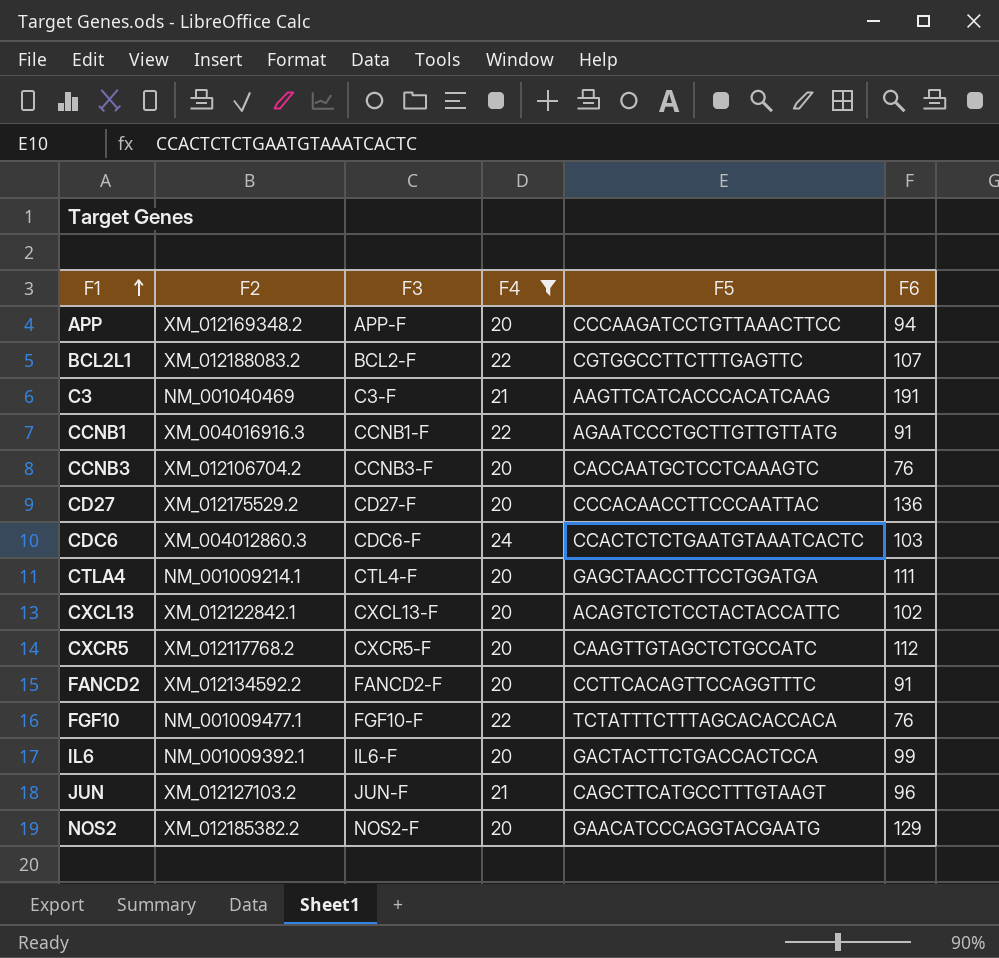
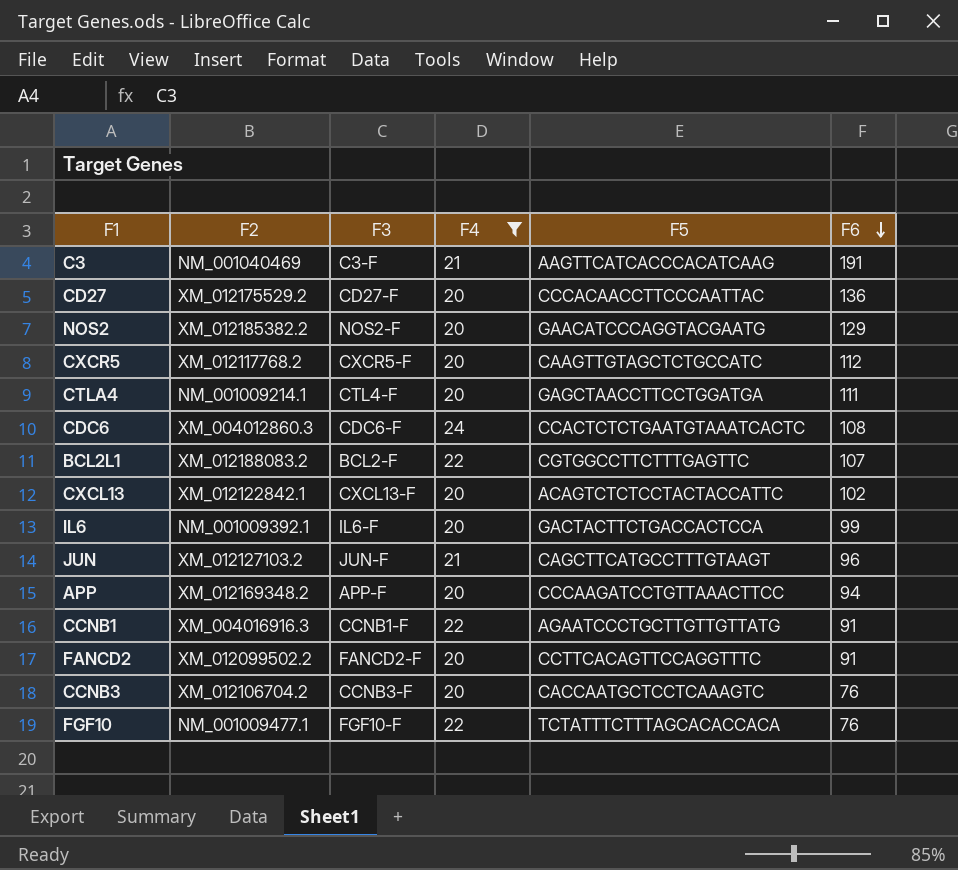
row order: F1 ascending -> F6 descending
CDC6 | F6: 103 -> 108
FANCD2 | F2: XM_012134592.2 -> XM_012099502.2

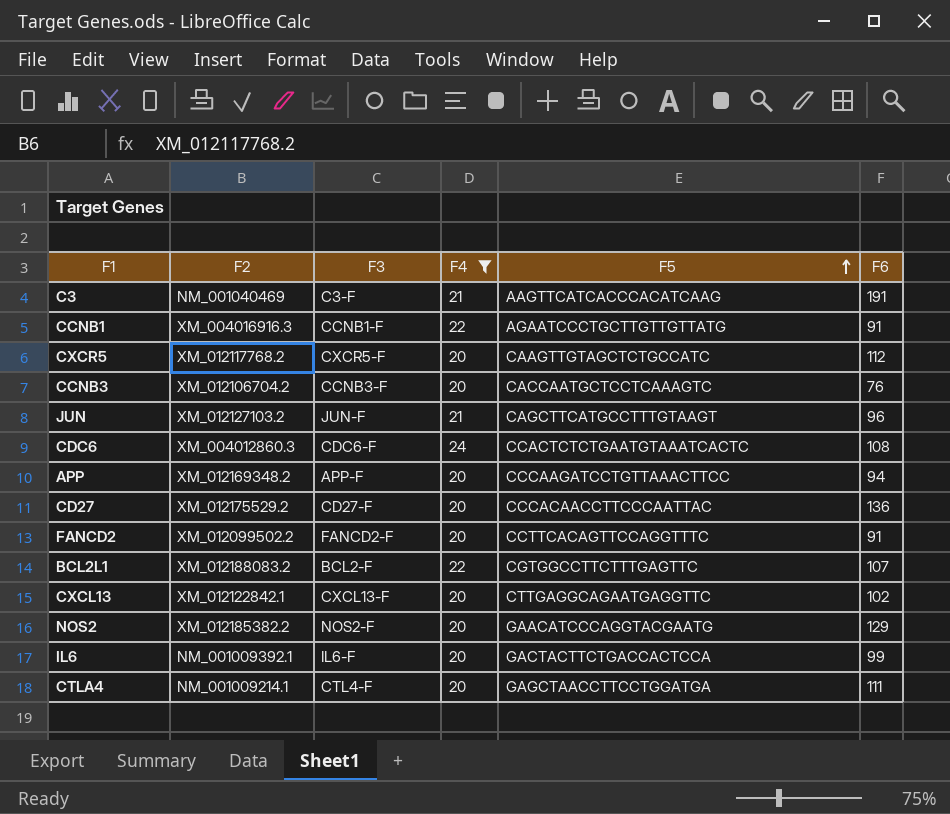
row order: F6 descending -> F5 ascending
row FGF10: NM_001009477.1 | FGF10-F | 22 | TCTATTTCTTTAGCACACCACA | 76 -> none
CXCL13 | F5: ACAGTCTCTCCTACTACCATTC -> CTTGAGGCAGAATGAGGTTC

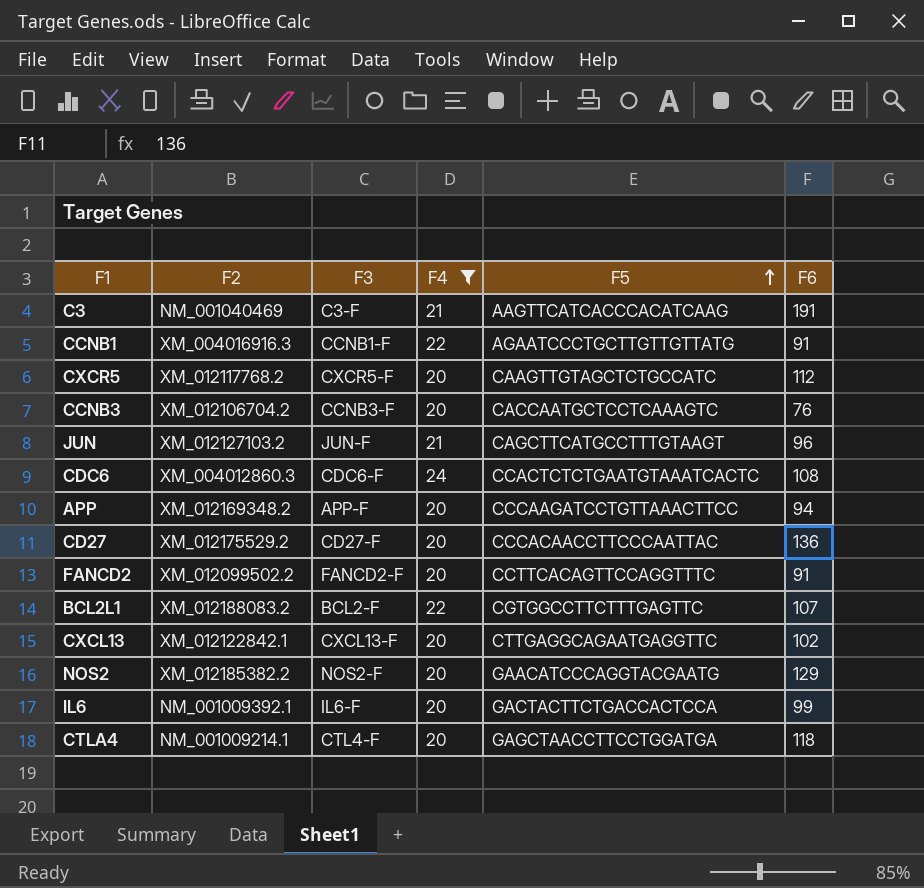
CTLA4 | F6: 111 -> 118

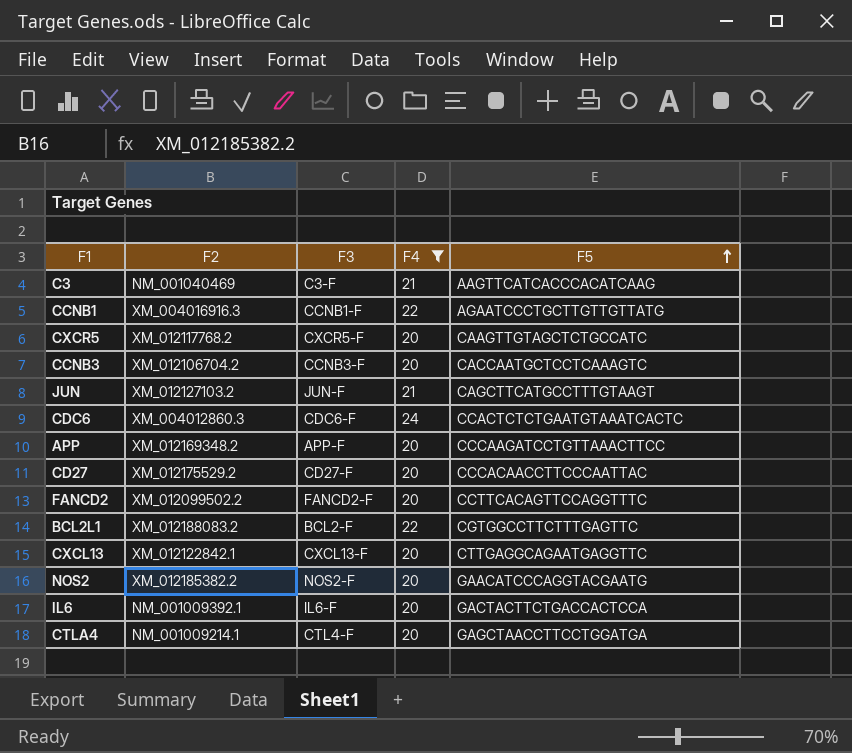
column F6 | position: 6 -> none

